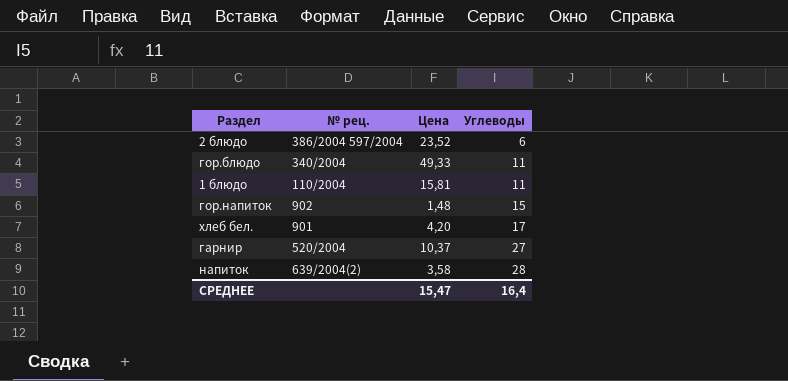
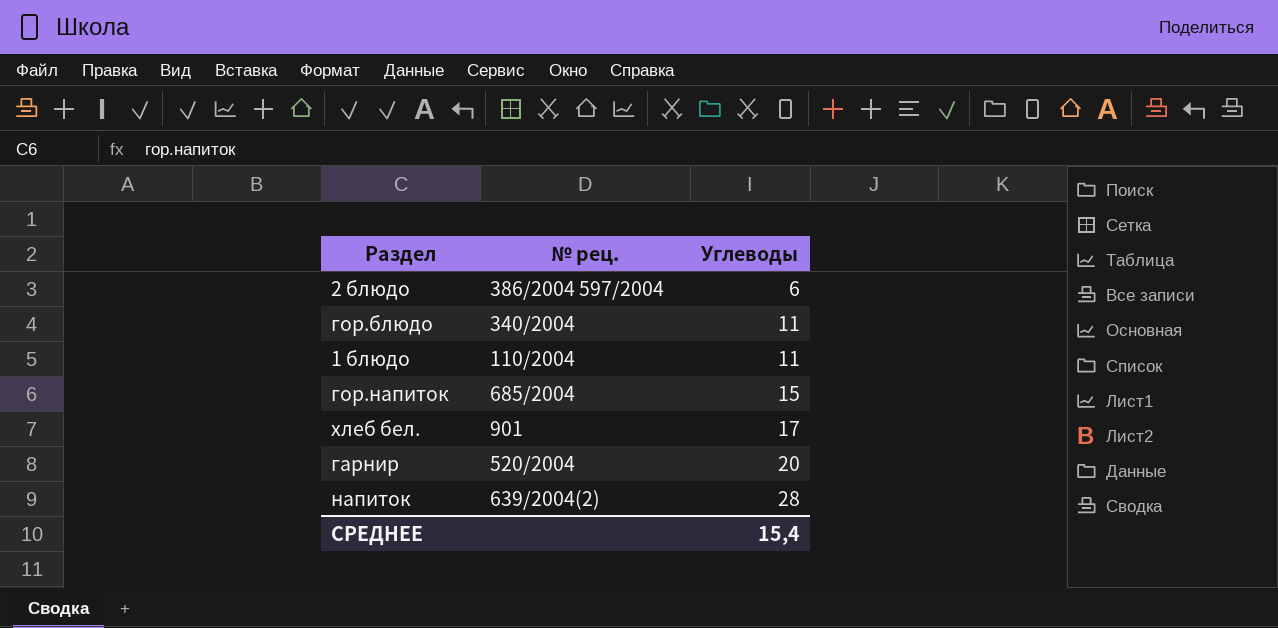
column Цена | position: 3 -> none
гор.напиток | № рец.: 902 -> 685/2004
гарнир | Углеводы: 27 -> 20
СРЕДНЕЕ | Углеводы: 16,4 -> 15,4

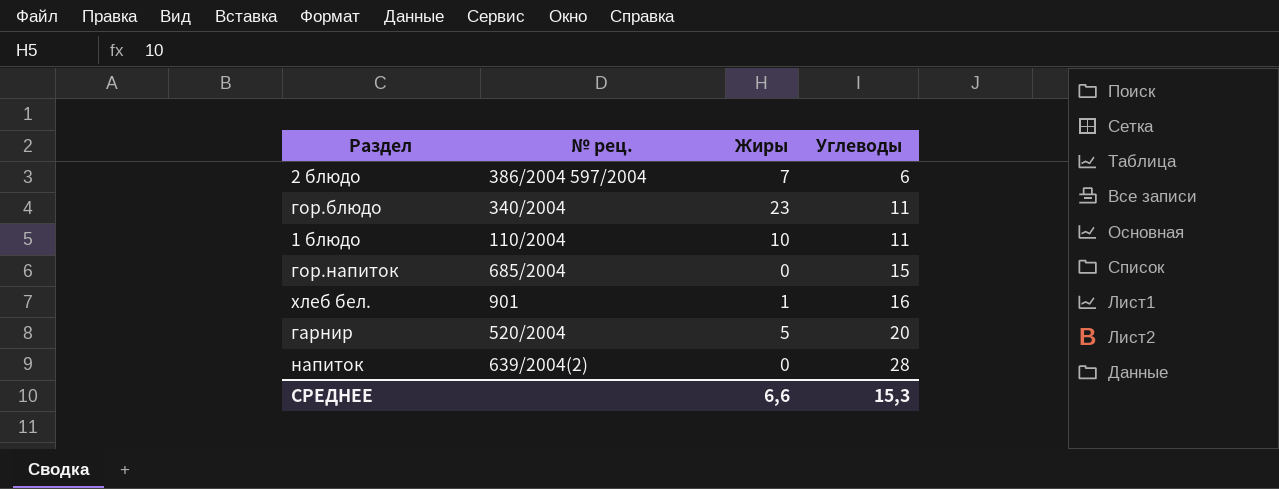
column Жиры | position: none -> 3
хлеб бел. | Углеводы: 17 -> 16
СРЕДНЕЕ | Углеводы: 15,4 -> 15,3

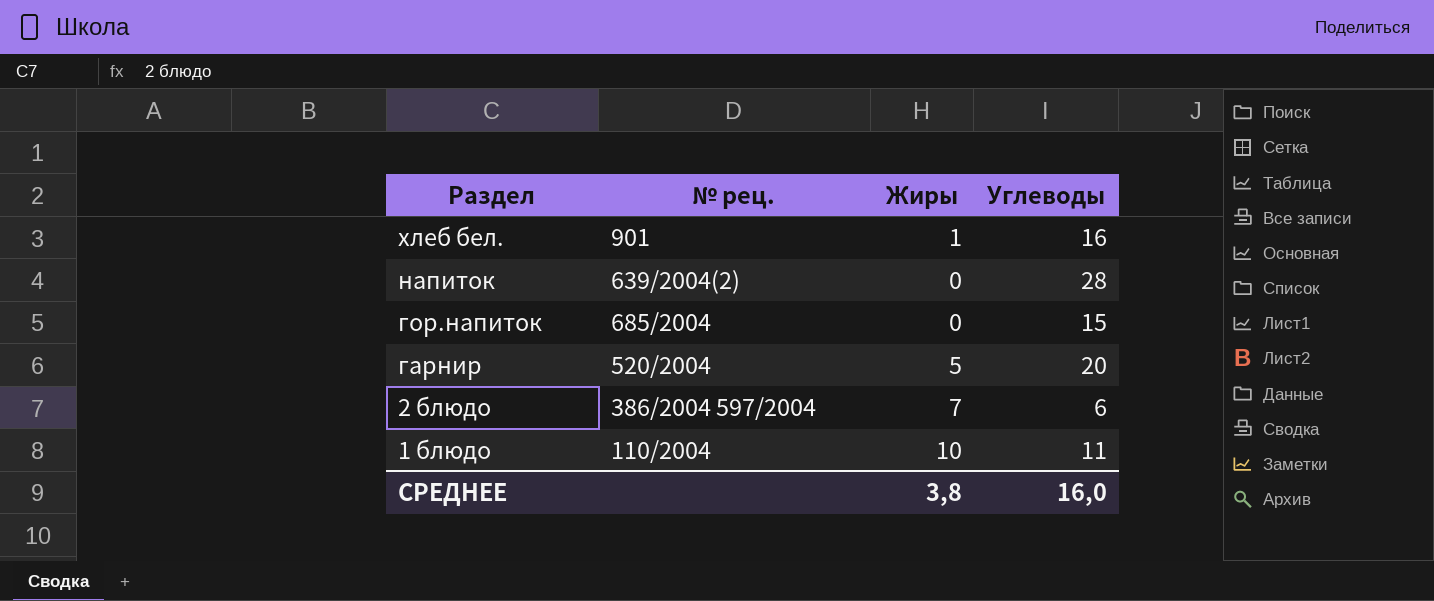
row order: Углеводы ascending -> Раздел descending
row гор.блюдо: 340/2004 | 23 | 11 -> none
СРЕДНЕЕ | Жиры: 6,6 -> 3,8
СРЕДНЕЕ | Углеводы: 15,3 -> 16,0

